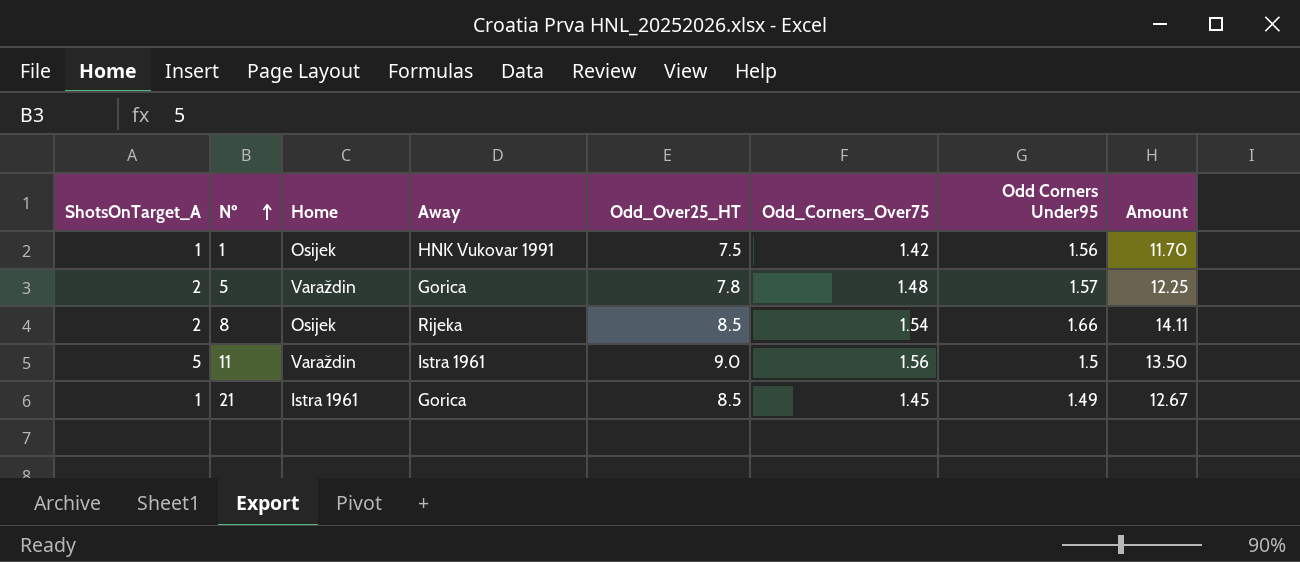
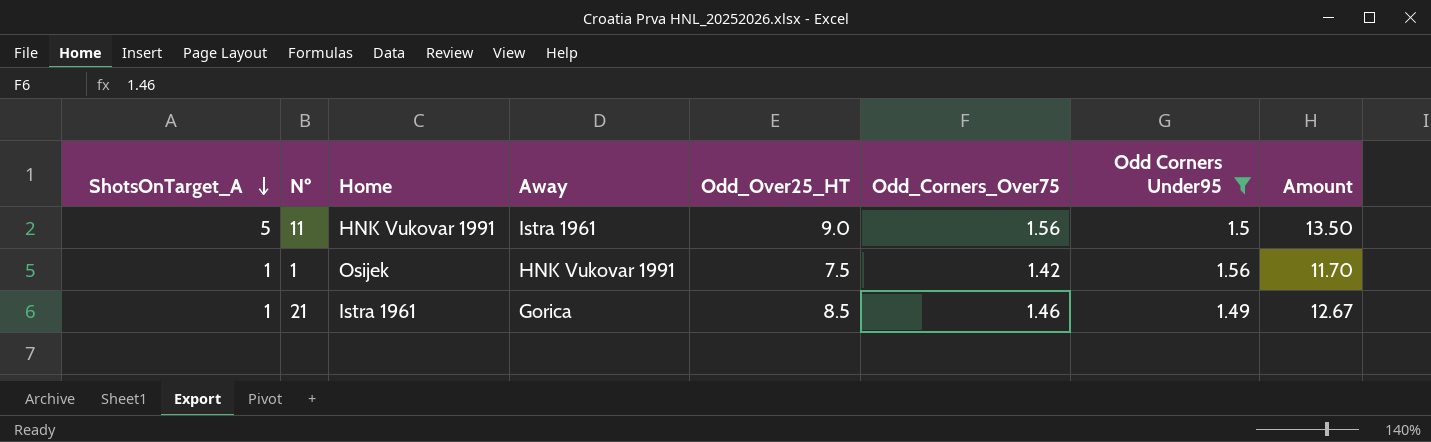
filter: none -> Odd Corners Under95 <= 1.56
row order: Nº ascending -> ShotsOnTarget_A descending
11 | Home: Varaždin -> HNK Vukovar 1991
21 | Odd_Corners_Over75: 1.45 -> 1.46

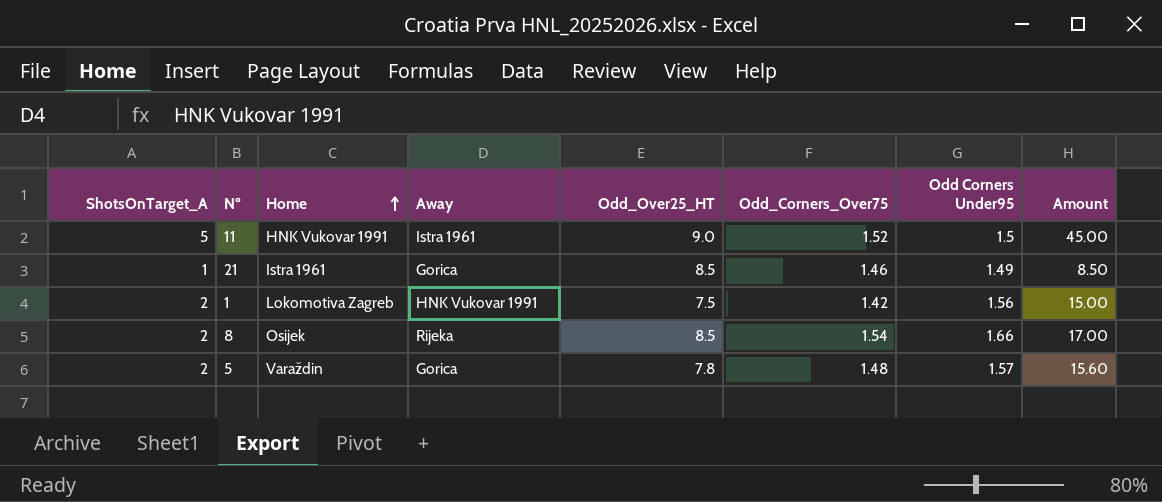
filter: Odd Corners Under95 <= 1.56 -> none
row order: ShotsOnTarget_A descending -> Home ascending
column Amount | formula: [Odd_Over25_HT] * [Odd Corners Under95] -> [ShotsOnTarget_A] * [Odd_Over25_HT]
11 | Odd_Corners_Over75: 1.56 -> 1.52
1 | ShotsOnTarget_A: 1 -> 2
1 | Home: Osijek -> Lokomotiva Zagreb

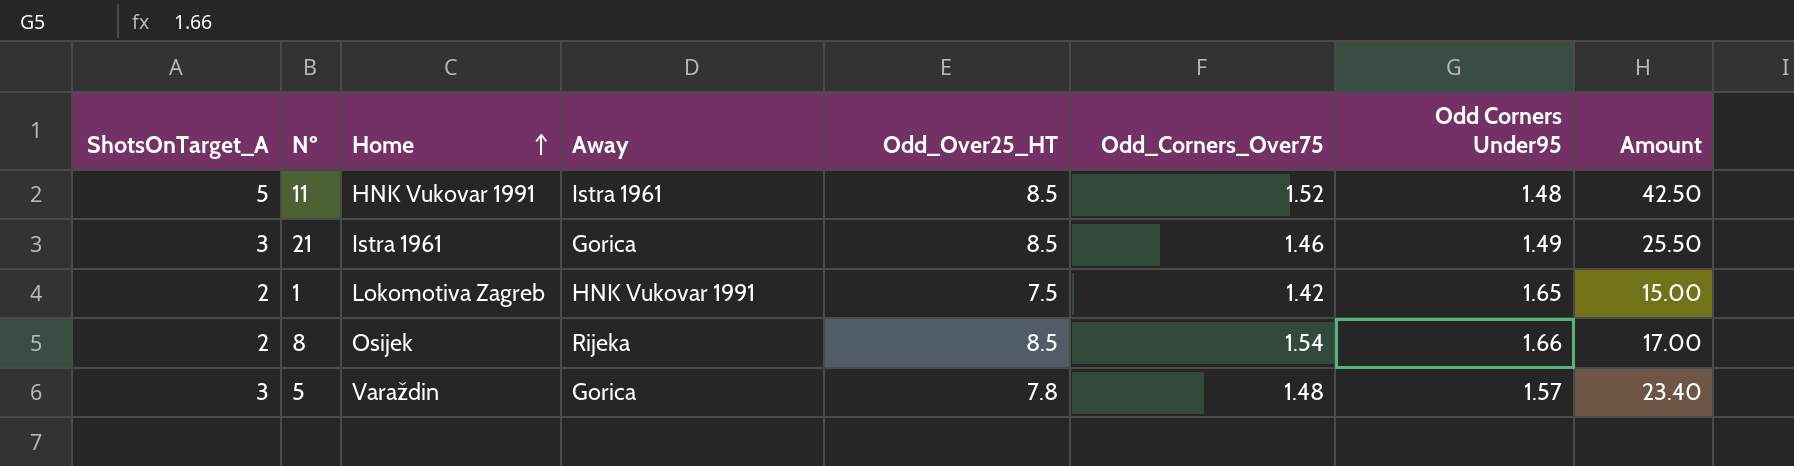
11 | Odd_Over25_HT: 9.0 -> 8.5
11 | Odd Corners Under95: 1.5 -> 1.48
11 | Amount: 45.00 -> 42.50
21 | ShotsOnTarget_A: 1 -> 3
21 | Amount: 8.50 -> 25.50
1 | Odd Corners Under95: 1.56 -> 1.65
5 | ShotsOnTarget_A: 2 -> 3
5 | Amount: 15.60 -> 23.40

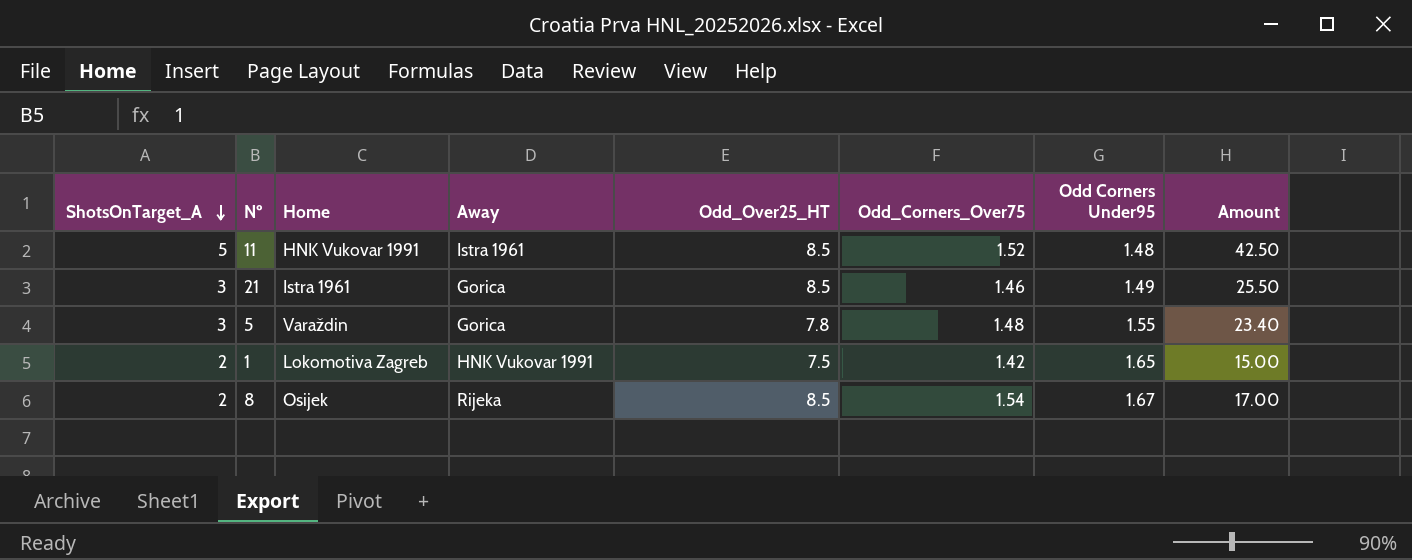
row order: Home ascending -> ShotsOnTarget_A descending
5 | Odd Corners Under95: 1.57 -> 1.55
8 | Odd Corners Under95: 1.66 -> 1.67

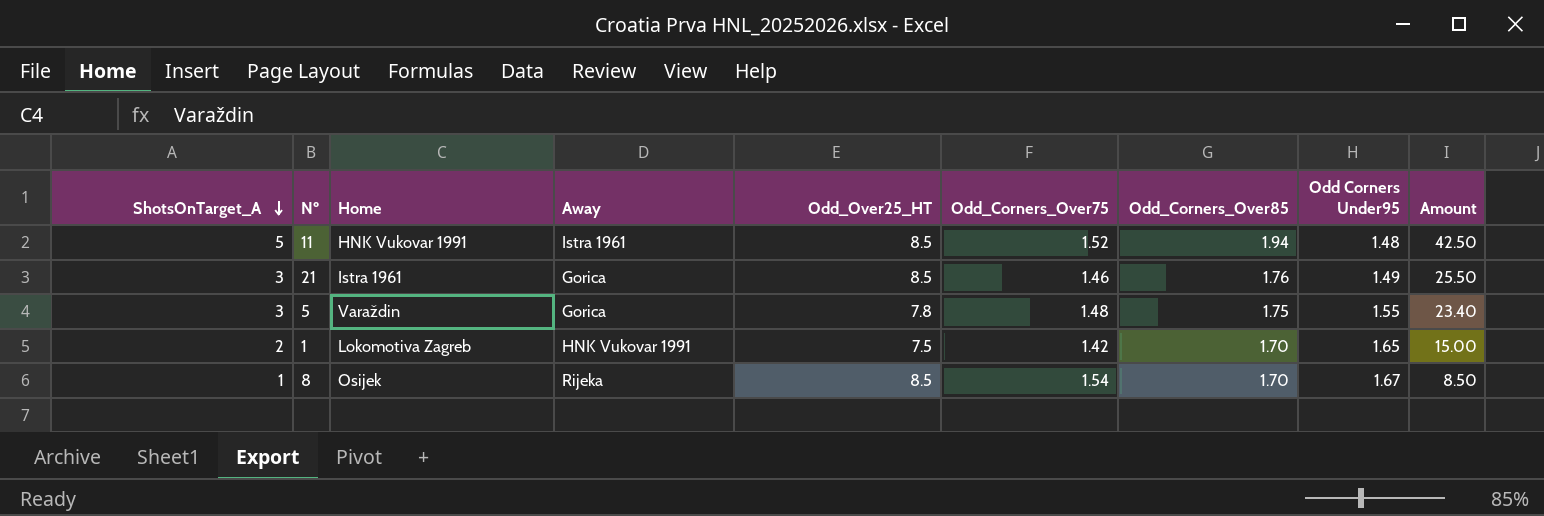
column Odd_Corners_Over85 | position: none -> 7
8 | ShotsOnTarget_A: 2 -> 1
8 | Amount: 17.00 -> 8.50

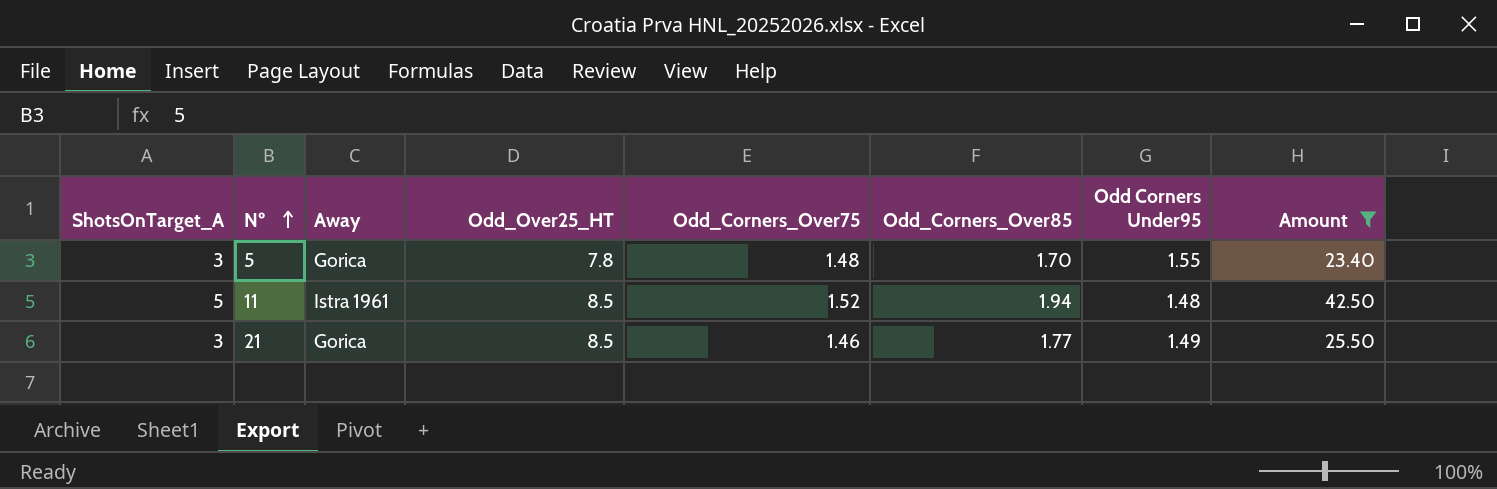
filter: none -> Amount >= 23.40
row order: ShotsOnTarget_A descending -> Nº ascending
column Home | position: 3 -> none
5 | Odd_Corners_Over85: 1.75 -> 1.70
21 | Odd_Corners_Over85: 1.76 -> 1.77

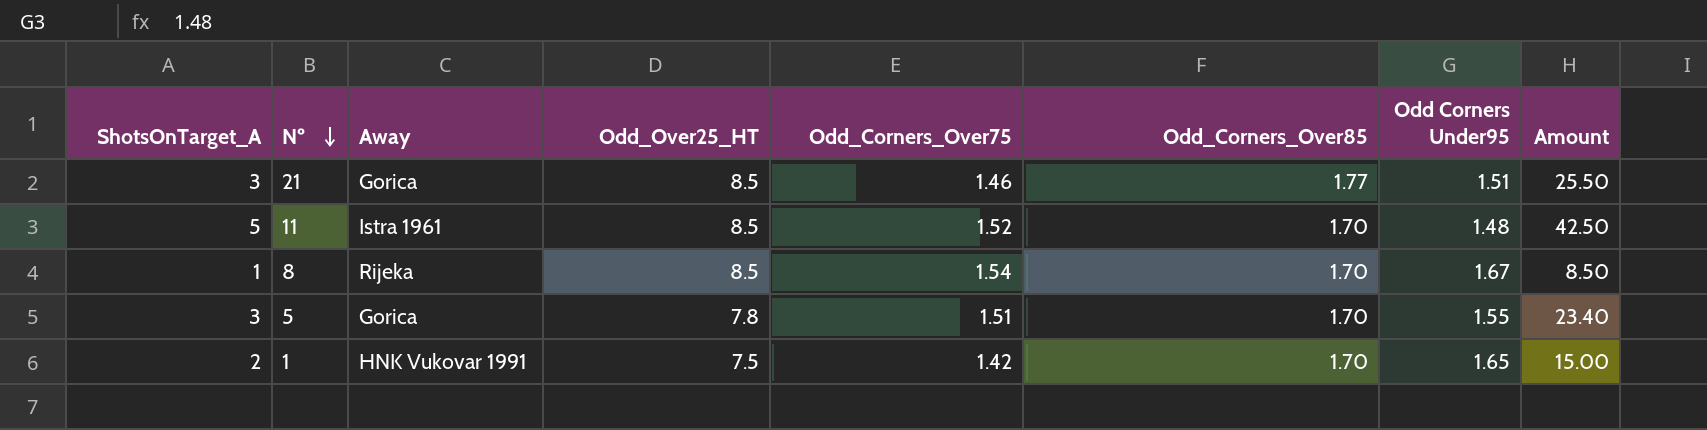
filter: Amount >= 23.40 -> none
row order: Nº ascending -> Nº descending
21 | Odd Corners Under95: 1.49 -> 1.51
11 | Odd_Corners_Over85: 1.94 -> 1.70
5 | Odd_Corners_Over75: 1.48 -> 1.51

